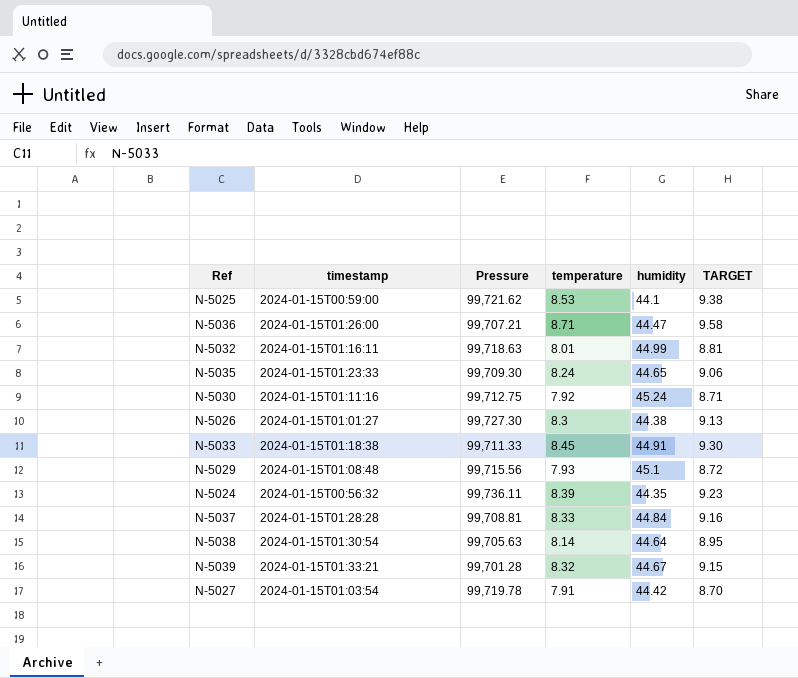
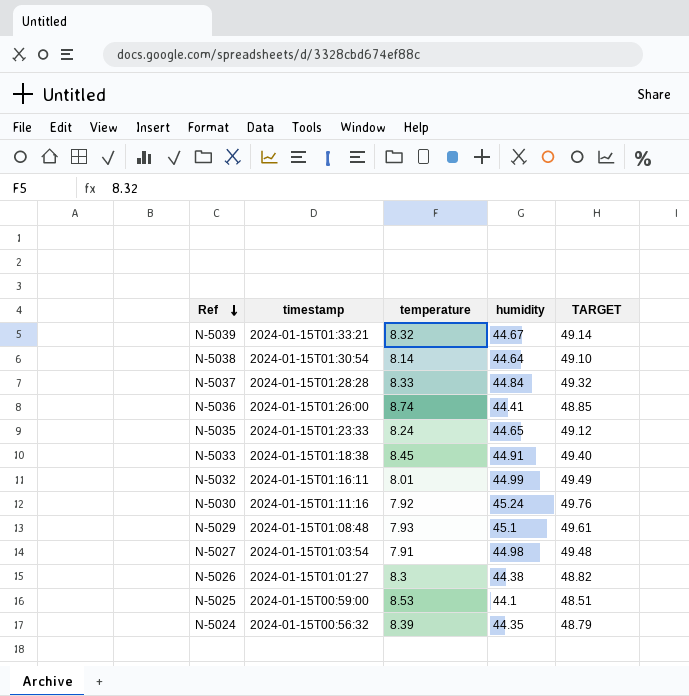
row order: none -> Ref descending
column Pressure | position: 3 -> none
column TARGET | formula: [temperature] * 1.1 -> [humidity] * 1.1
N-5036 | temperature: 8.71 -> 8.74
N-5036 | humidity: 44.47 -> 44.41
N-5027 | humidity: 44.42 -> 44.98

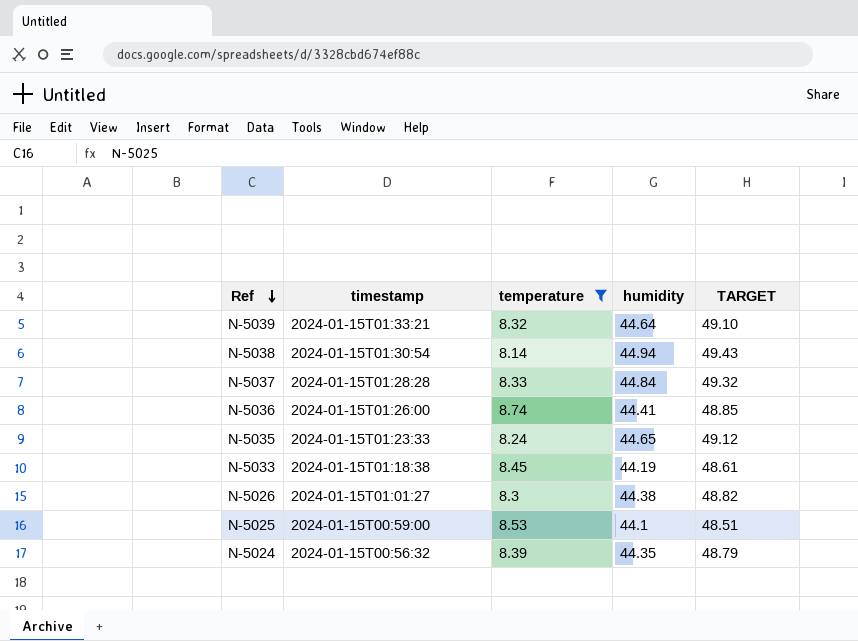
filter: none -> temperature >= 8.14
N-5039 | humidity: 44.67 -> 44.64
N-5039 | TARGET: 49.14 -> 49.10
N-5038 | humidity: 44.64 -> 44.94
N-5038 | TARGET: 49.10 -> 49.43
N-5033 | humidity: 44.91 -> 44.19
N-5033 | TARGET: 49.40 -> 48.61

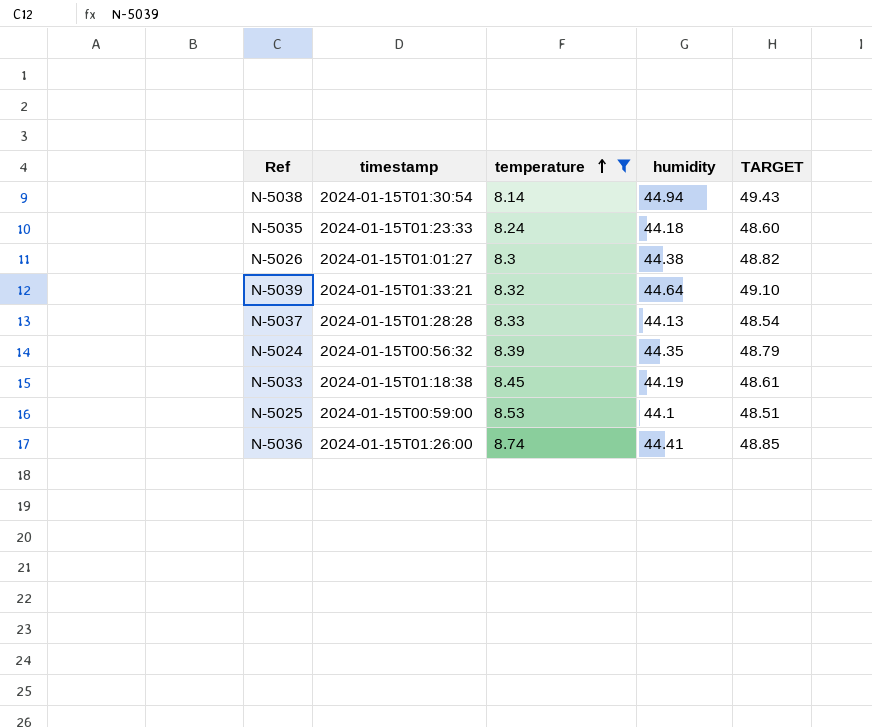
row order: Ref descending -> temperature ascending
N-5035 | humidity: 44.65 -> 44.18
N-5035 | TARGET: 49.12 -> 48.60
N-5037 | humidity: 44.84 -> 44.13
N-5037 | TARGET: 49.32 -> 48.54

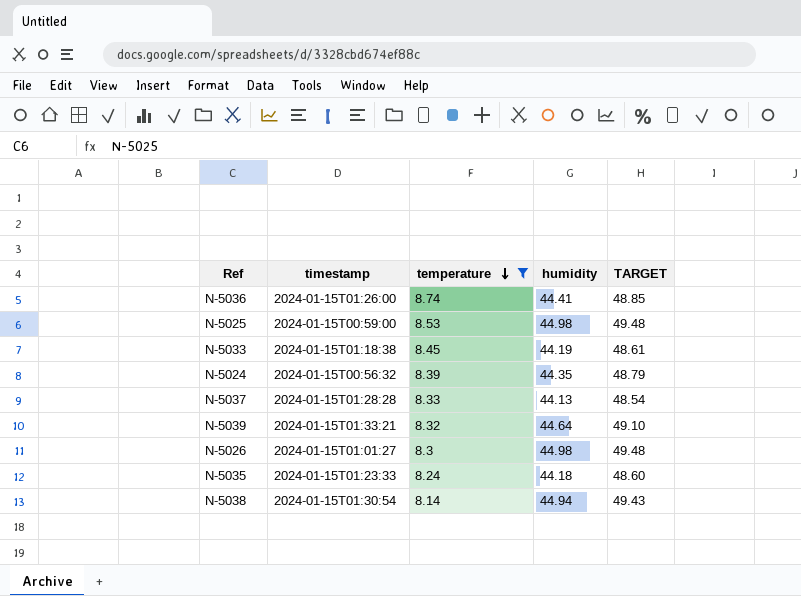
row order: temperature ascending -> temperature descending
N-5025 | humidity: 44.1 -> 44.98
N-5025 | TARGET: 48.51 -> 49.48
N-5026 | humidity: 44.38 -> 44.98
N-5026 | TARGET: 48.82 -> 49.48

